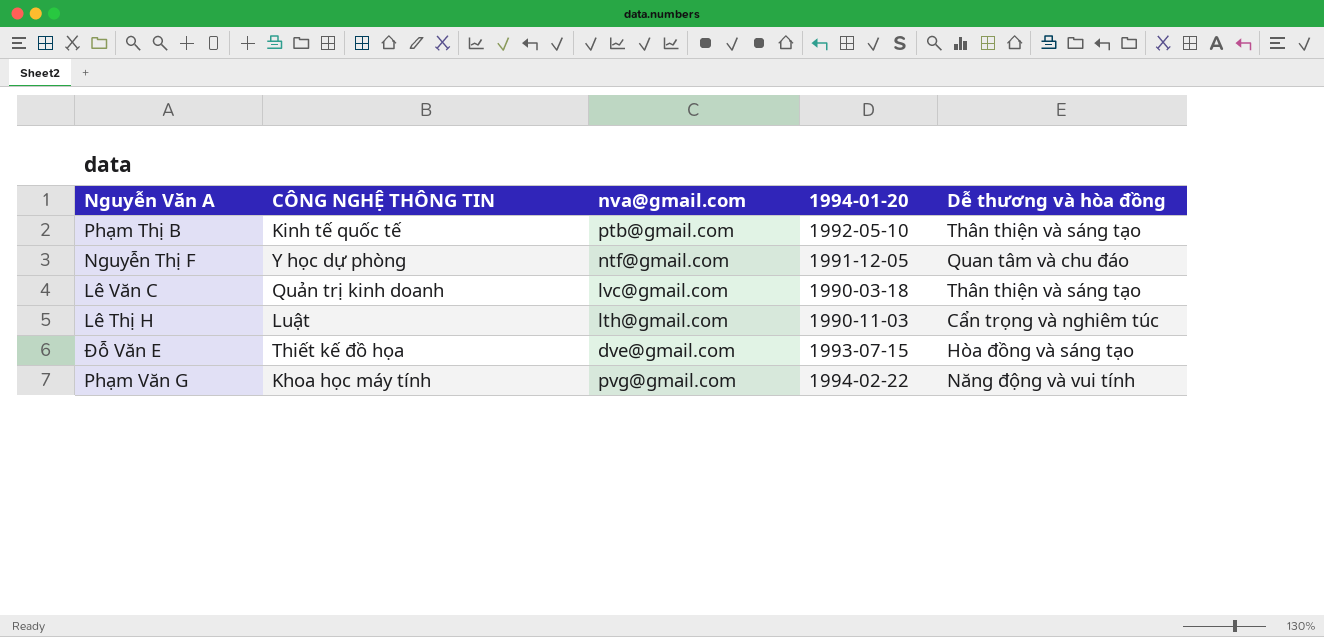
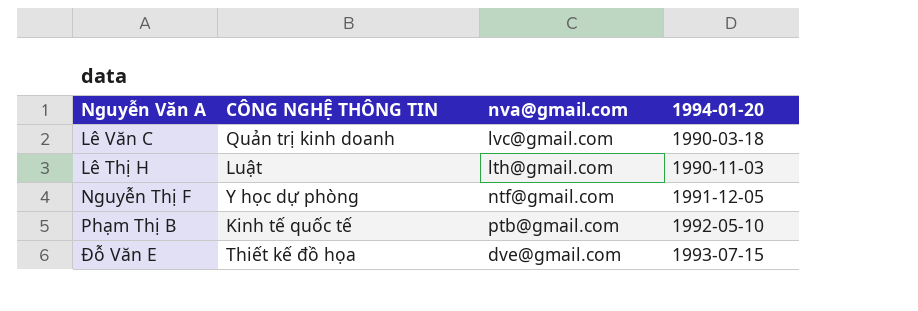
row order: none -> 1994-01-20 ascending
column Dễ thương và hòa đồng | position: 5 -> none
row Phạm Văn G: Khoa học máy tính | pvg@gmail.com | 1994-02-22 | Năng động và vui tính -> none

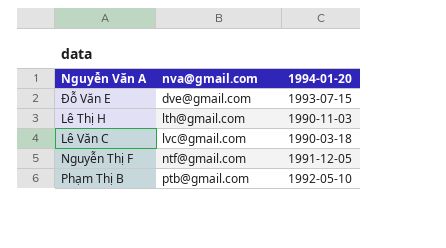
row order: 1994-01-20 ascending -> nva@gmail.com ascending
column CÔNG NGHỆ THÔNG TIN | position: 2 -> none

